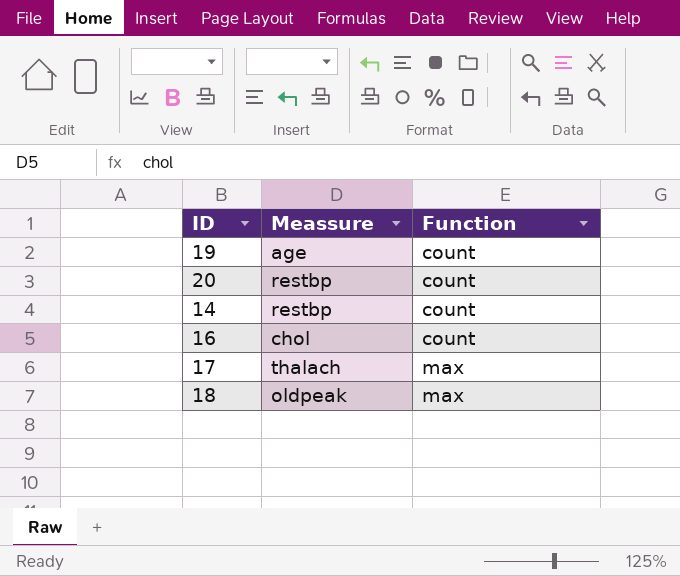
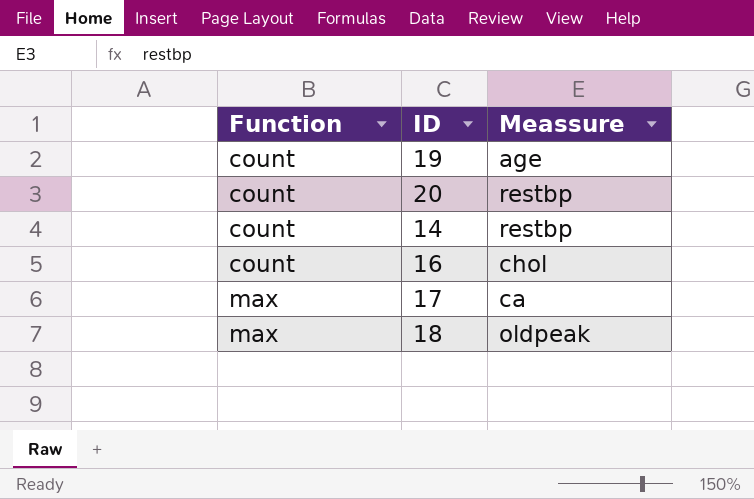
column Function | position: 3 -> 1
17 | Meassure: thalach -> ca

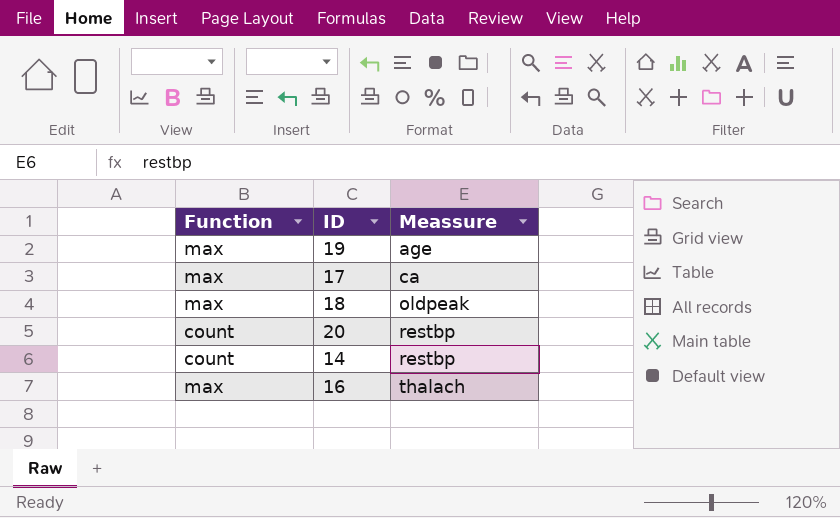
row order: Function ascending -> Meassure ascending
19 | Function: count -> max
16 | Function: count -> max
16 | Meassure: chol -> thalach

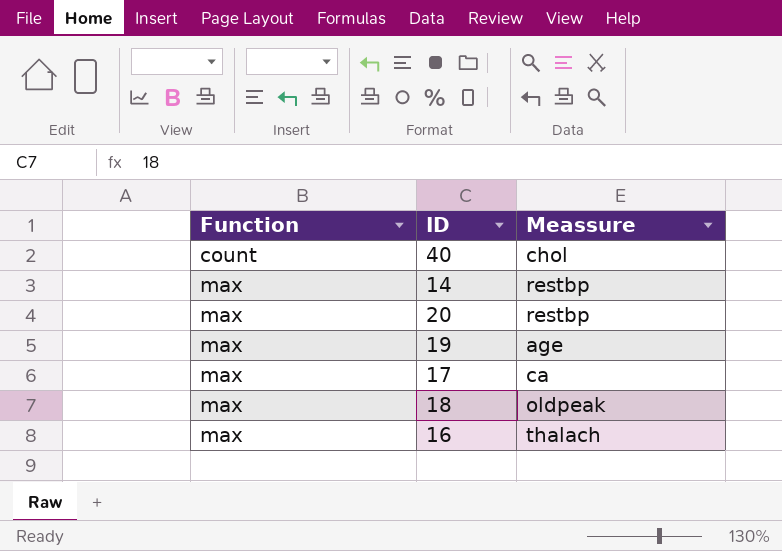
row order: Meassure ascending -> Function ascending
row 40: none -> count | chol
14 | Function: count -> max
20 | Function: count -> max

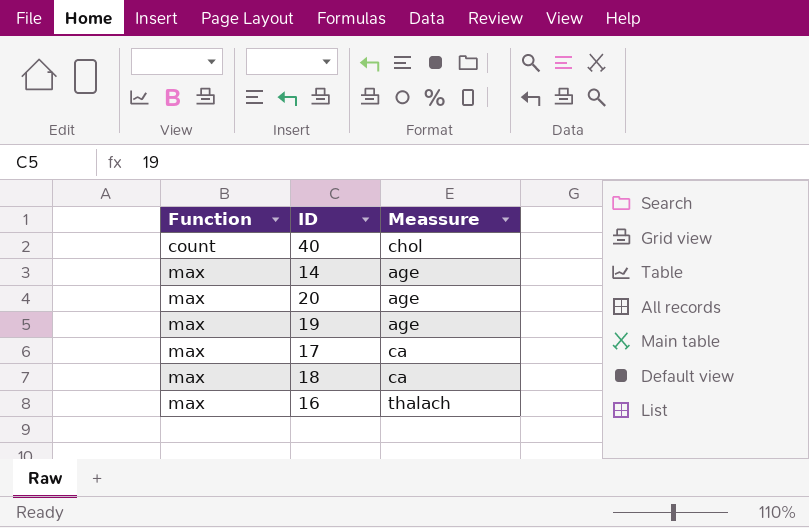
14 | Meassure: restbp -> age
20 | Meassure: restbp -> age
18 | Meassure: oldpeak -> ca

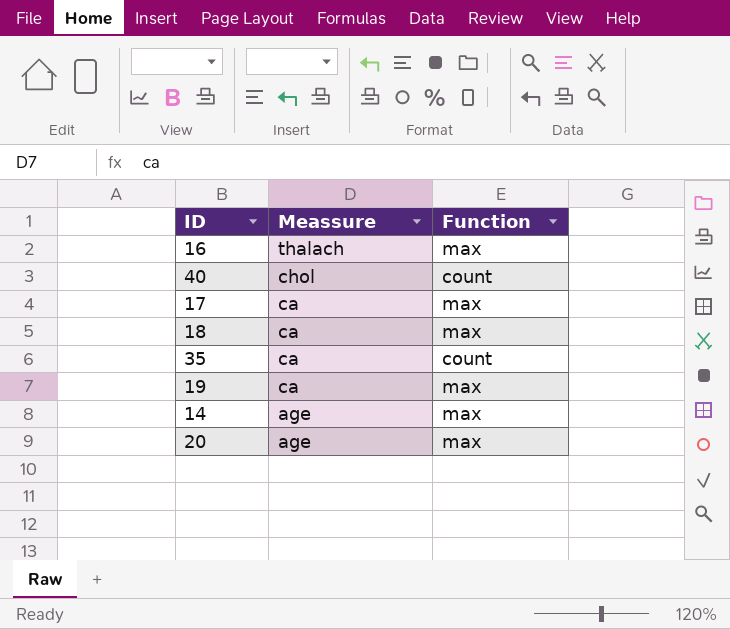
row order: Function ascending -> Meassure descending
column Function | position: 1 -> 3
row 35: none -> ca | count
19 | Meassure: age -> ca

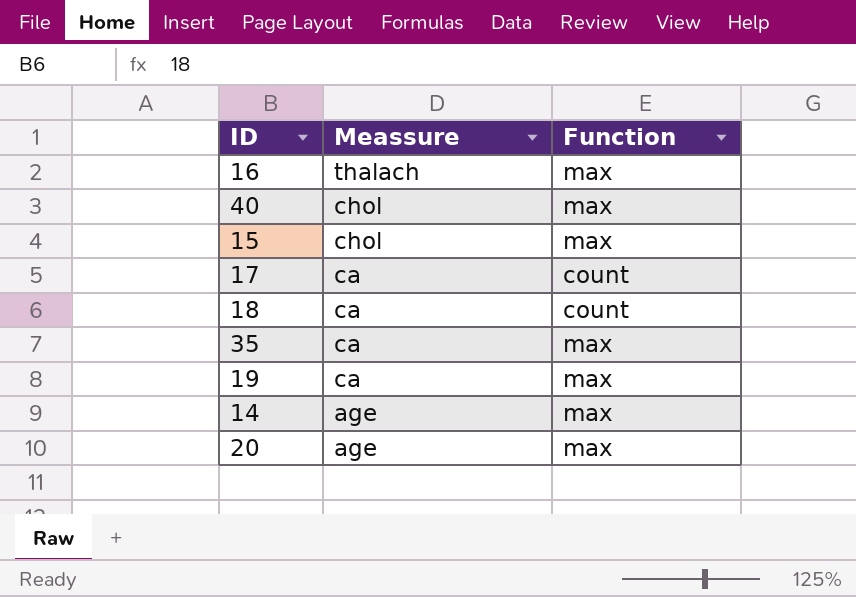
40 | Function: count -> max
row 15: none -> chol | max
17 | Function: max -> count
18 | Function: max -> count
35 | Function: count -> max

